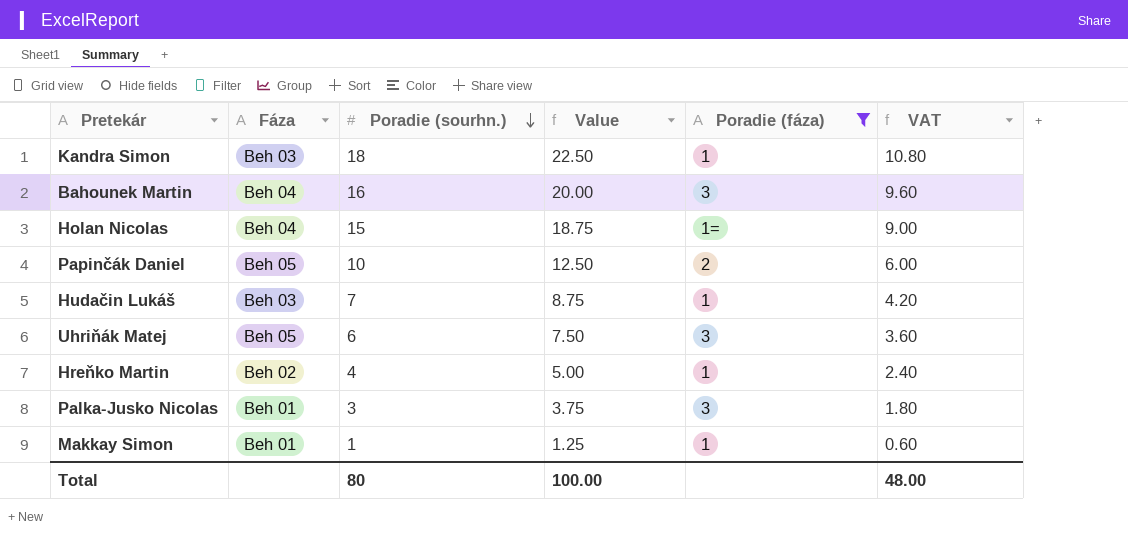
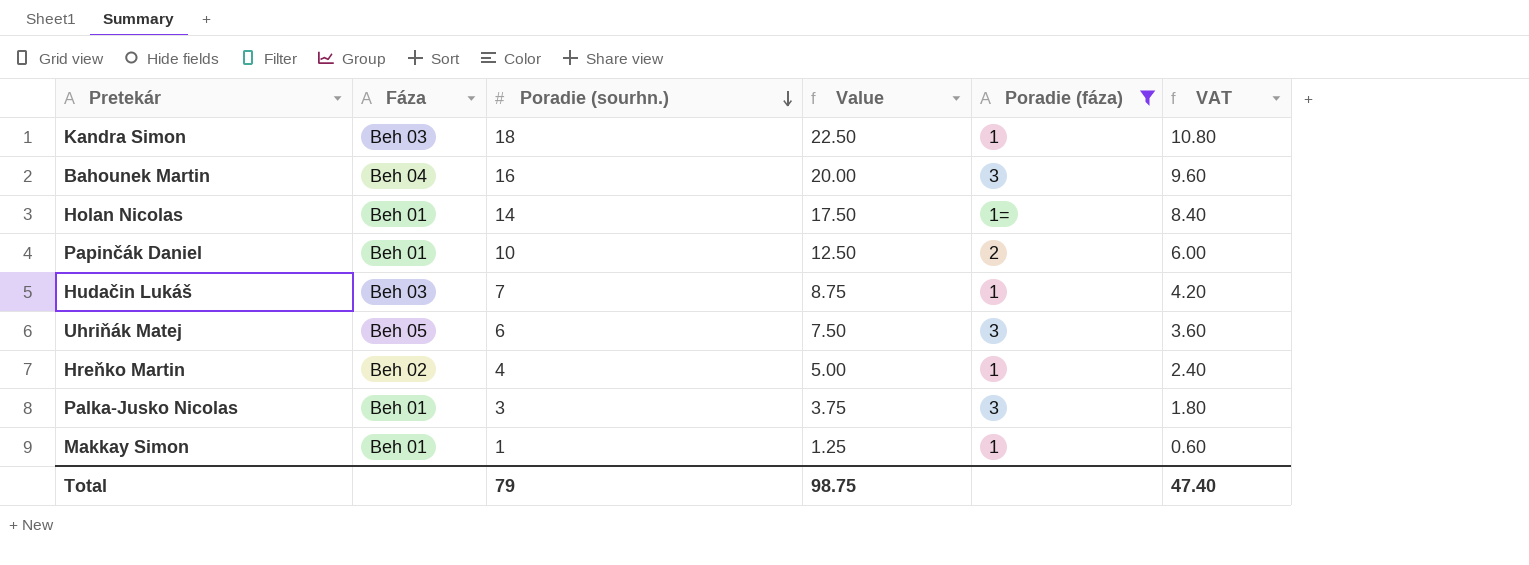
Holan Nicolas | Fáza: Beh 04 -> Beh 01
Holan Nicolas | Poradie (sourhn.): 15 -> 14
Holan Nicolas | Value: 18.75 -> 17.50
Holan Nicolas | VAT: 9.00 -> 8.40
Papinčák Daniel | Fáza: Beh 05 -> Beh 01
Total | Poradie (sourhn.): 80 -> 79
Total | Value: 100.00 -> 98.75
Total | VAT: 48.00 -> 47.40

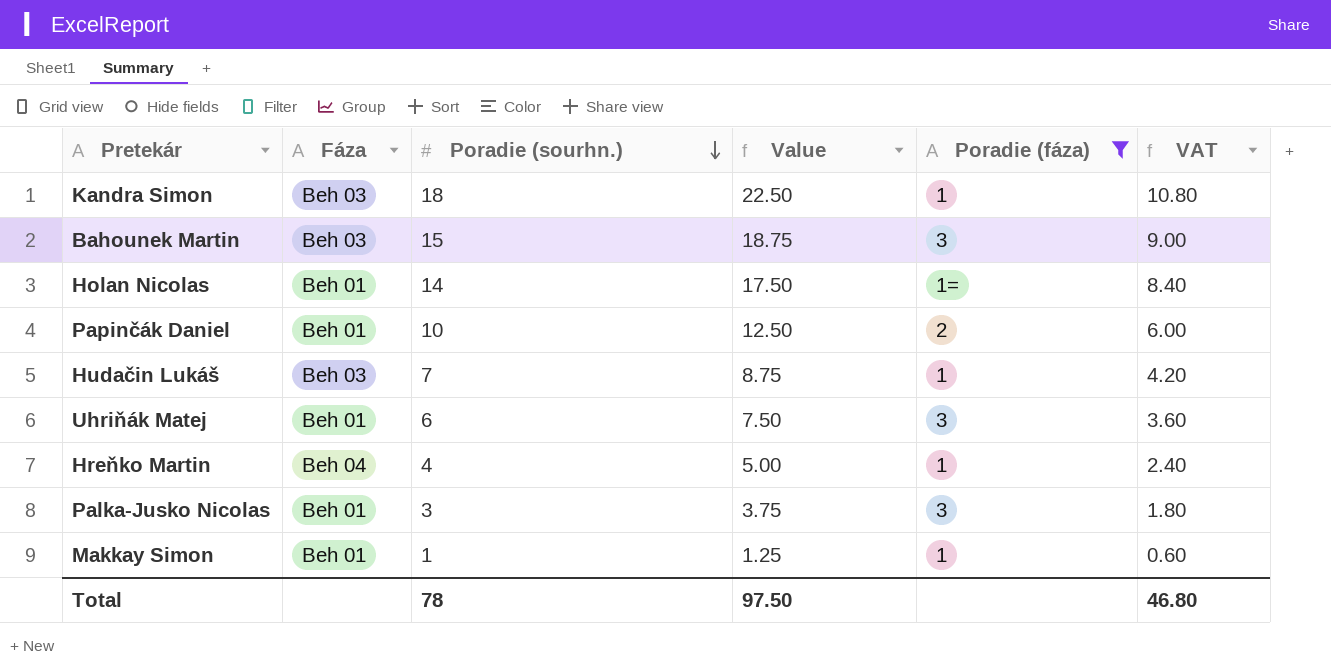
Bahounek Martin | Fáza: Beh 04 -> Beh 03
Bahounek Martin | Poradie (sourhn.): 16 -> 15
Bahounek Martin | Value: 20.00 -> 18.75
Bahounek Martin | VAT: 9.60 -> 9.00
Uhriňák Matej | Fáza: Beh 05 -> Beh 01
Hreňko Martin | Fáza: Beh 02 -> Beh 04
Total | Poradie (sourhn.): 79 -> 78
Total | Value: 98.75 -> 97.50
Total | VAT: 47.40 -> 46.80

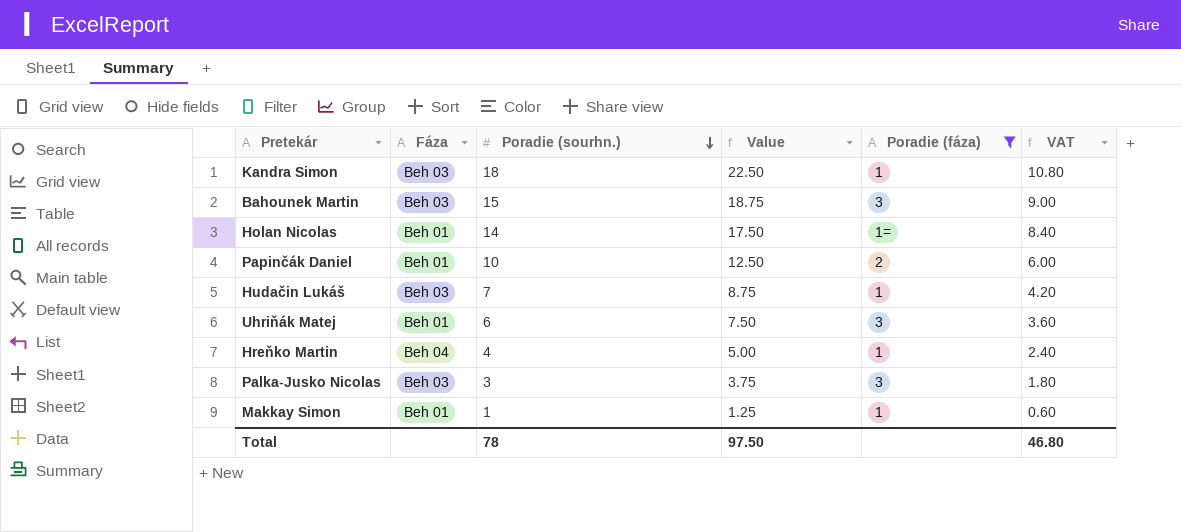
Palka-Jusko Nicolas | Fáza: Beh 01 -> Beh 03

